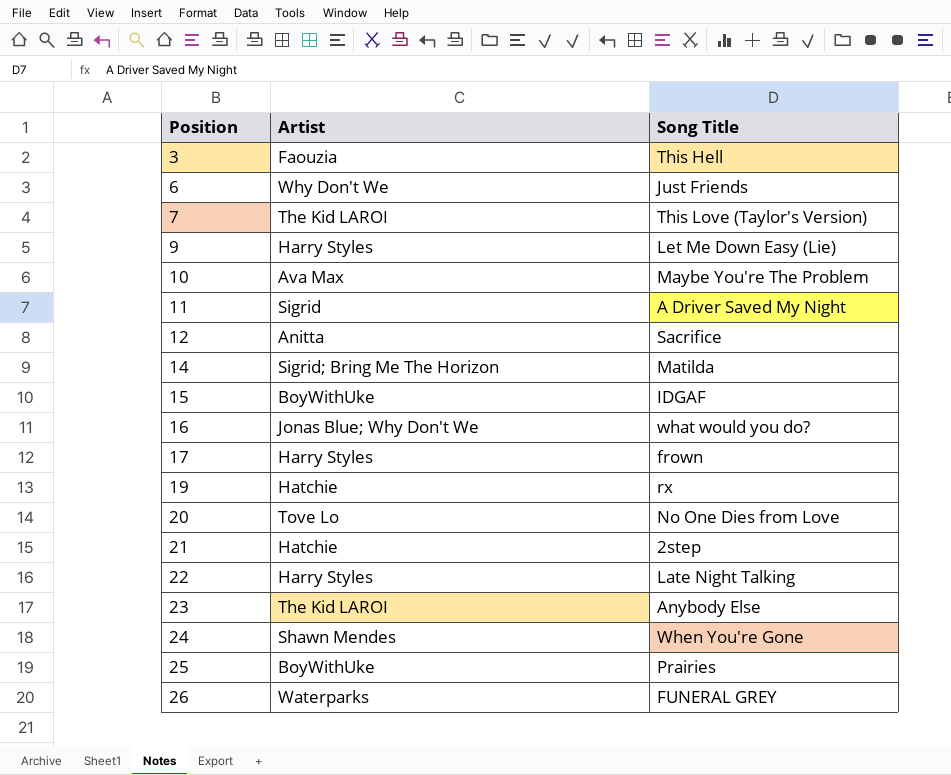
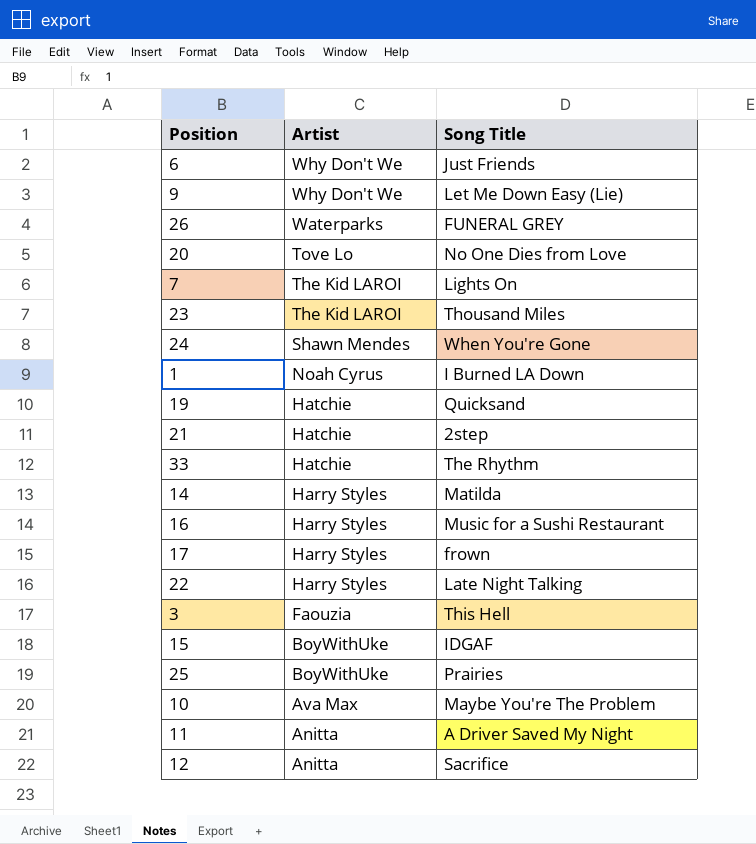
row order: Position ascending -> Artist descending
9 | Artist: Harry Styles -> Why Don't We
7 | Song Title: This Love (Taylor's Version) -> Lights On
23 | Song Title: Anybody Else -> Thousand Miles
row 1: none -> Noah Cyrus | I Burned LA Down
19 | Song Title: rx -> Quicksand
row 33: none -> Hatchie | The Rhythm
14 | Artist: Sigrid; Bring Me The Horizon -> Harry Styles
16 | Artist: Jonas Blue; Why Don't We -> Harry Styles
16 | Song Title: what would you do? -> Music for a Sushi Restaurant
11 | Artist: Sigrid -> Anitta

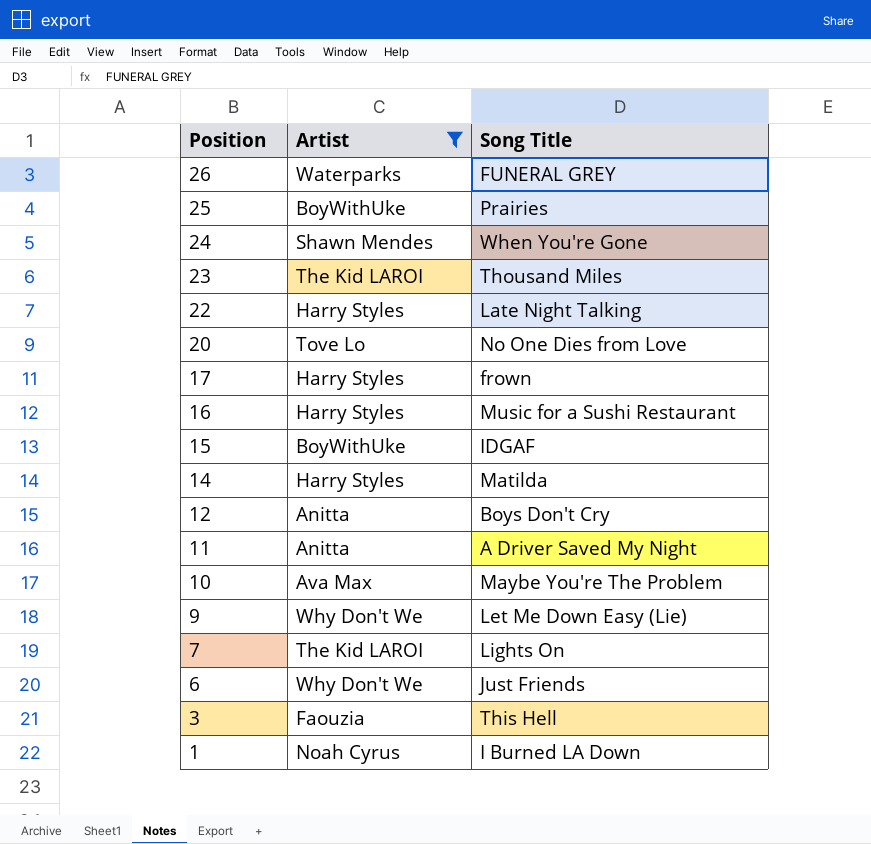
filter: none -> Artist != Hatchie
row order: Artist descending -> Position descending
12 | Song Title: Sacrifice -> Boys Don't Cry

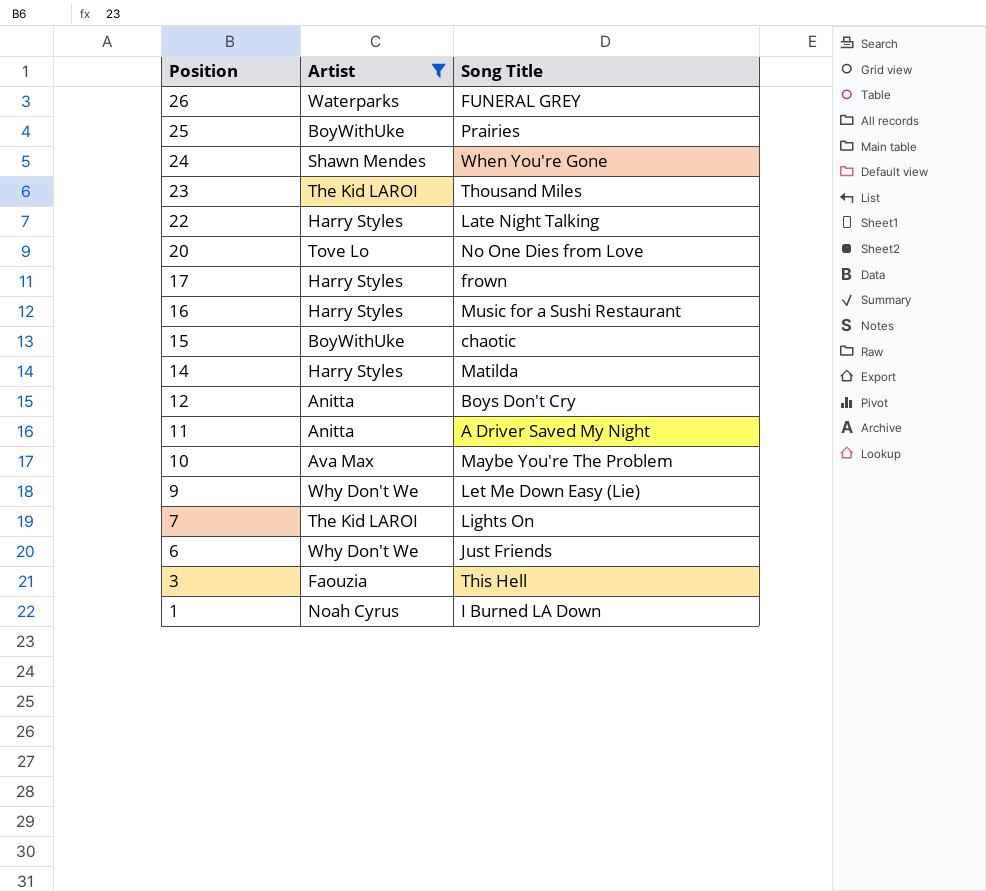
15 | Song Title: IDGAF -> chaotic

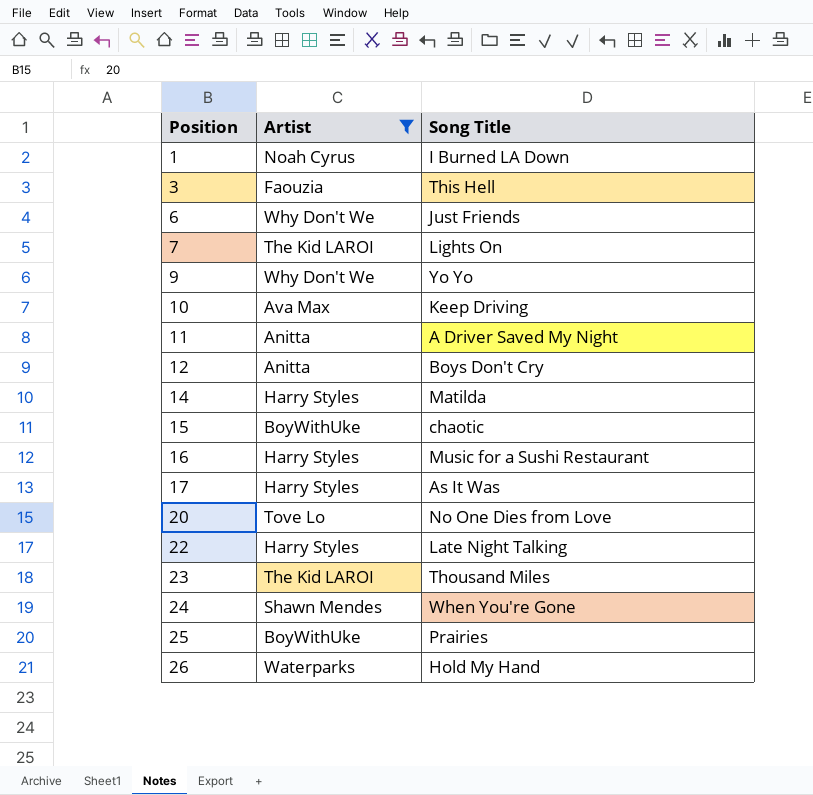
row order: Position descending -> Position ascending
9 | Song Title: Let Me Down Easy (Lie) -> Yo Yo
10 | Song Title: Maybe You're The Problem -> Keep Driving
17 | Song Title: frown -> As It Was
26 | Song Title: FUNERAL GREY -> Hold My Hand

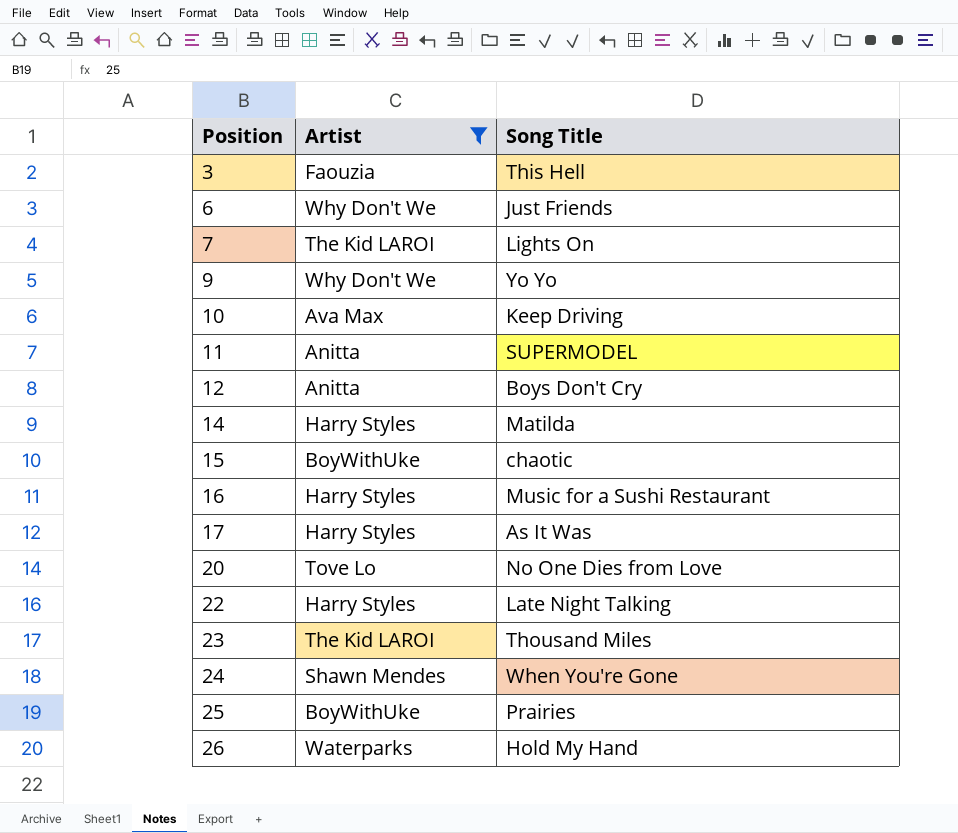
row 1: Noah Cyrus | I Burned LA Down -> none
11 | Song Title: A Driver Saved My Night -> SUPERMODEL

